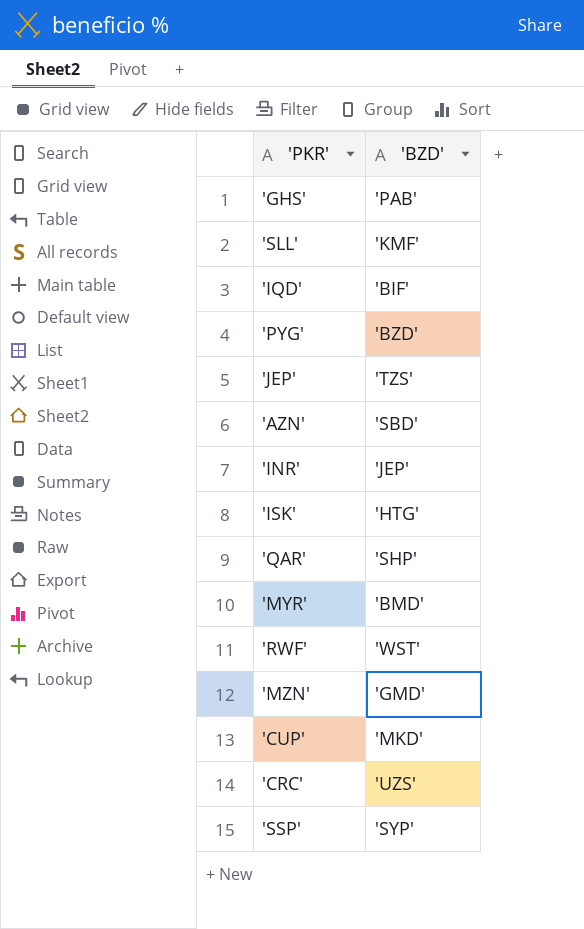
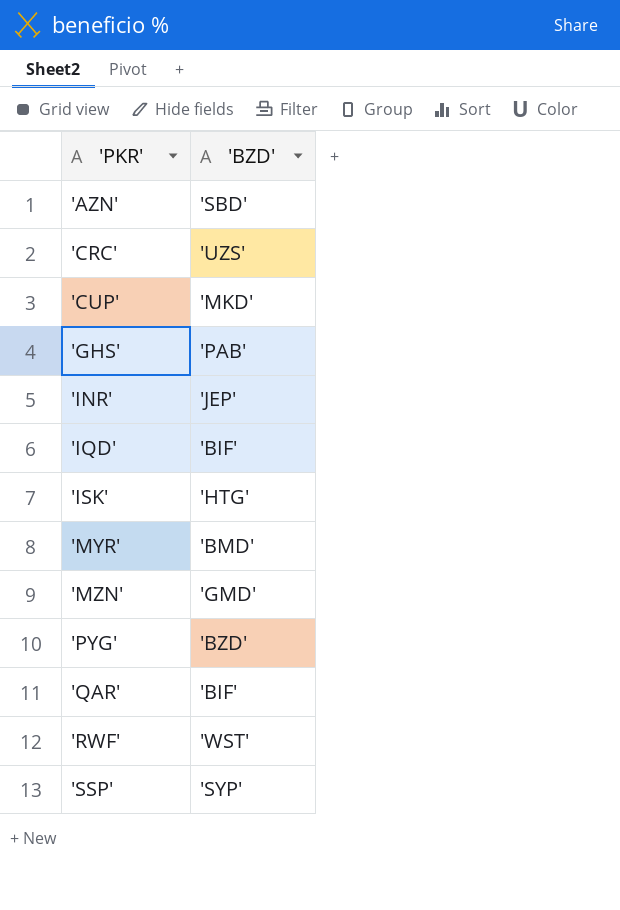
row order: none -> 'PKR' ascending
row 'SLL': 'KMF' -> none
row 'JEP': 'TZS' -> none
'QAR' | 'BZD': 'SHP' -> 'BIF'

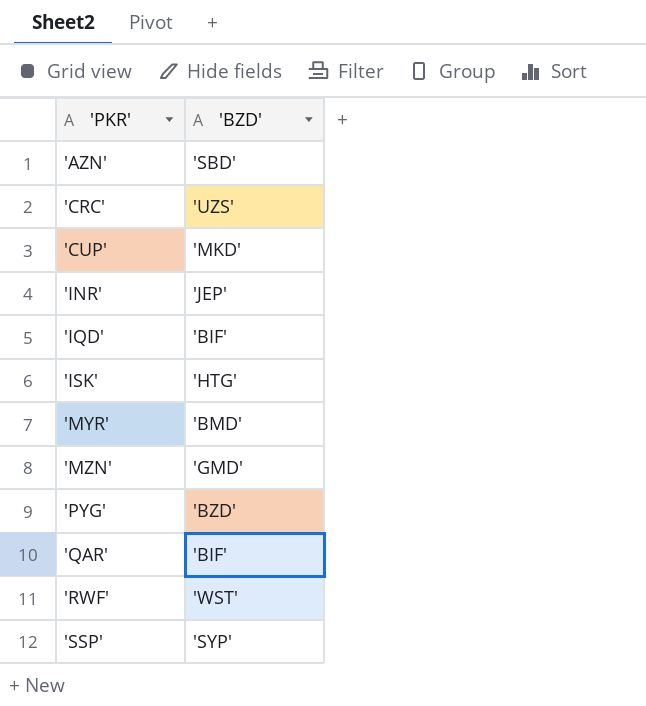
row 'GHS': 'PAB' -> none

